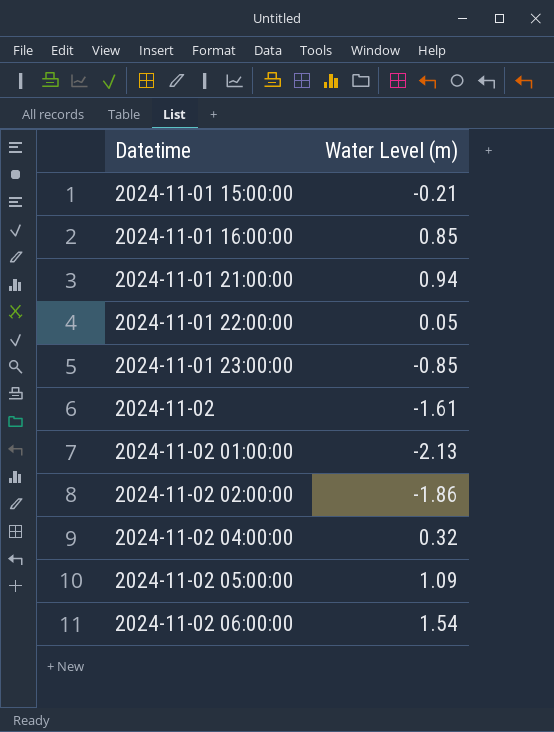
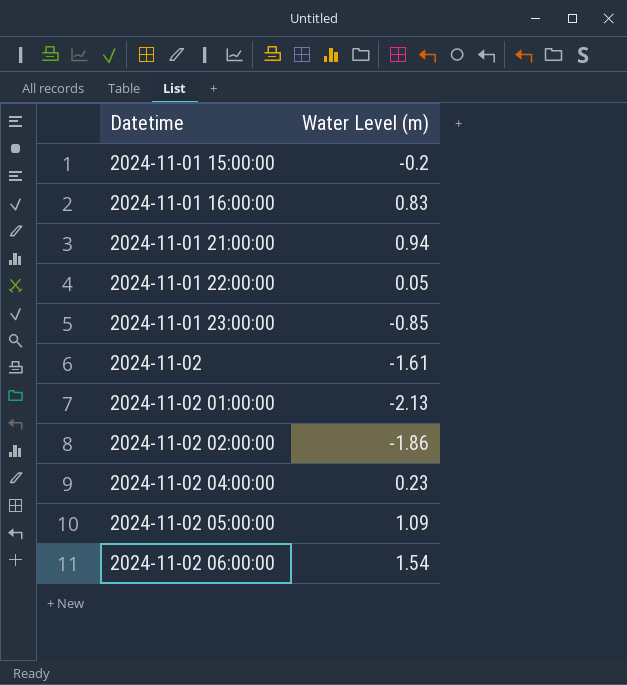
2024-11-01 15:00:00 | Water Level (m): -0.21 -> -0.2
2024-11-01 16:00:00 | Water Level (m): 0.85 -> 0.83
2024-11-02 04:00:00 | Water Level (m): 0.32 -> 0.23

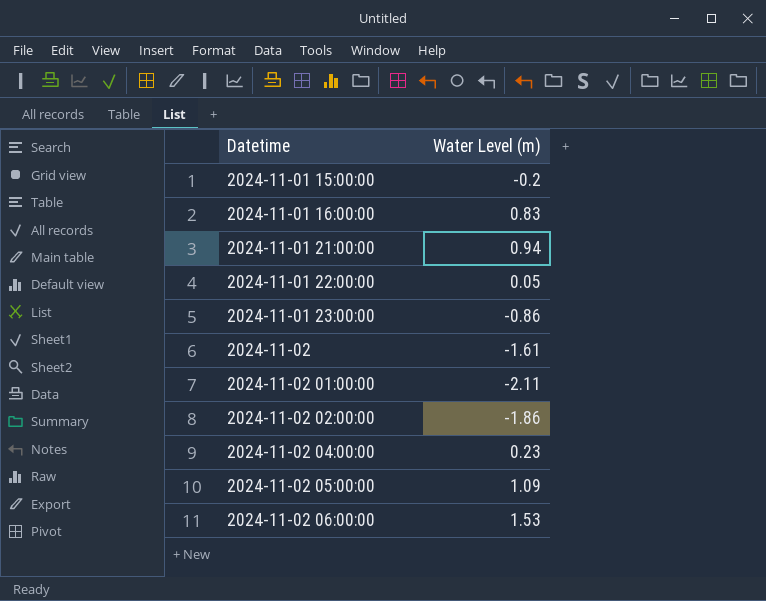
2024-11-01 23:00:00 | Water Level (m): -0.85 -> -0.86
2024-11-02 01:00:00 | Water Level (m): -2.13 -> -2.11
2024-11-02 06:00:00 | Water Level (m): 1.54 -> 1.53

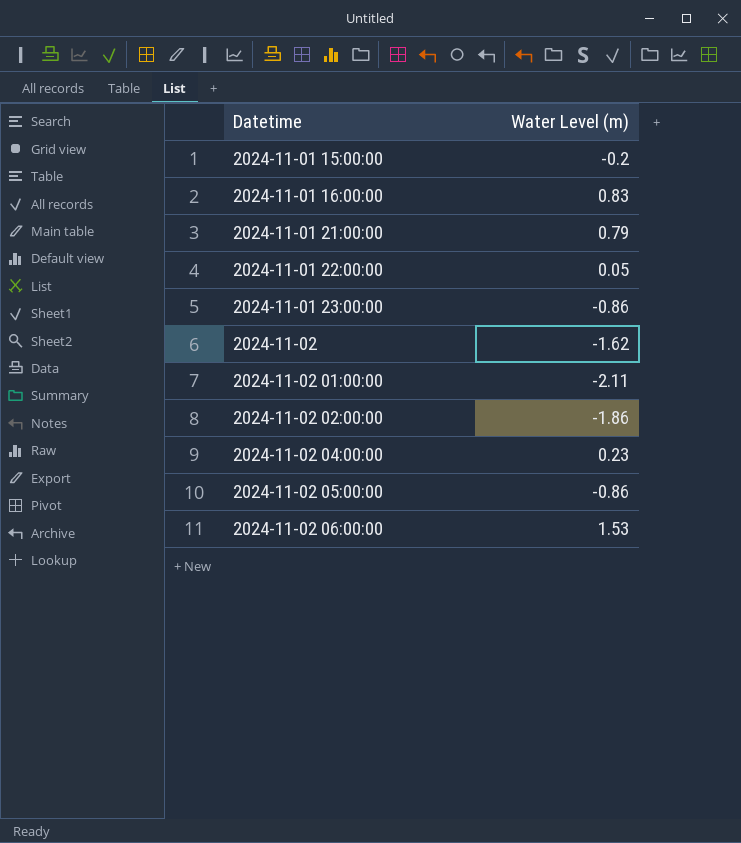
2024-11-01 21:00:00 | Water Level (m): 0.94 -> 0.79
2024-11-02 | Water Level (m): -1.61 -> -1.62
2024-11-02 05:00:00 | Water Level (m): 1.09 -> -0.86

